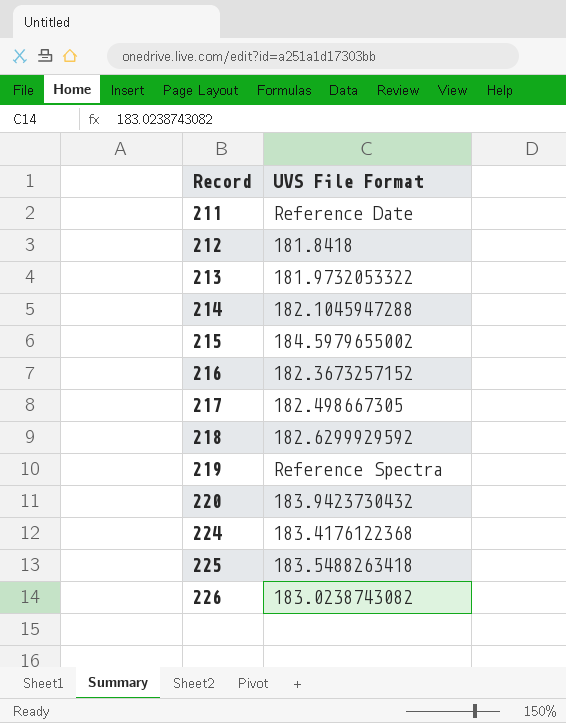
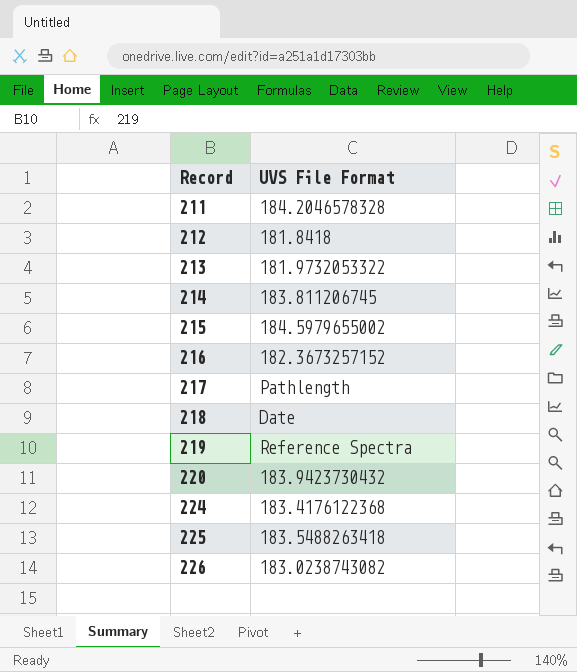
211 | UVS File Format: Reference Date -> 184.2046578328
214 | UVS File Format: 182.1045947288 -> 183.811206745
217 | UVS File Format: 182.498667305 -> Pathlength
218 | UVS File Format: 182.6299929592 -> Date

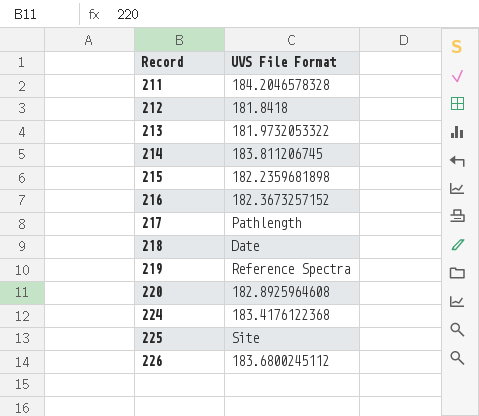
215 | UVS File Format: 184.5979655002 -> 182.2359681898
220 | UVS File Format: 183.9423730432 -> 182.8925964608
225 | UVS File Format: 183.5488263418 -> Site
226 | UVS File Format: 183.0238743082 -> 183.6800245112

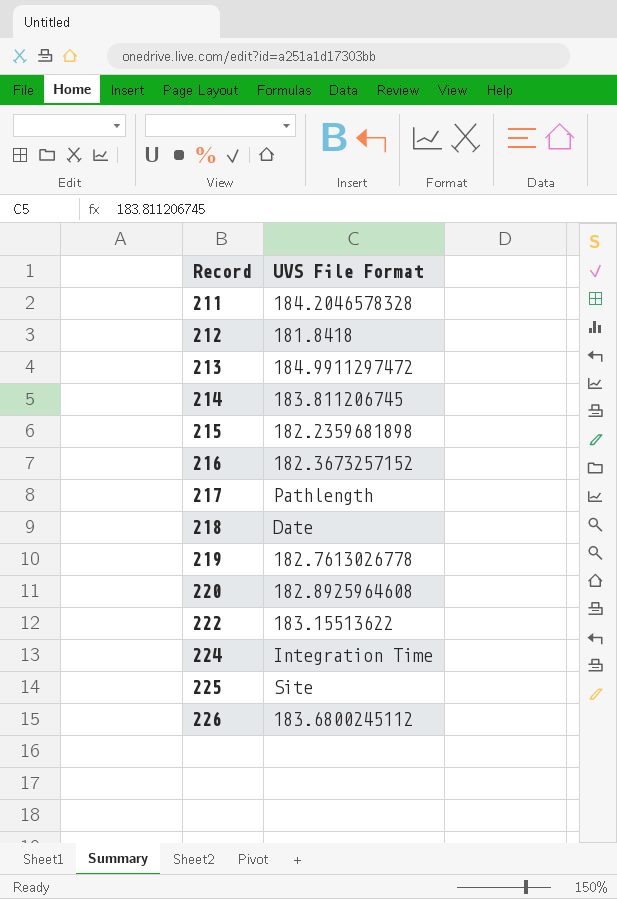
213 | UVS File Format: 181.9732053322 -> 184.9911297472
219 | UVS File Format: Reference Spectra -> 182.7613026778
row 222: none -> 183.15513622
224 | UVS File Format: 183.4176122368 -> Integration Time

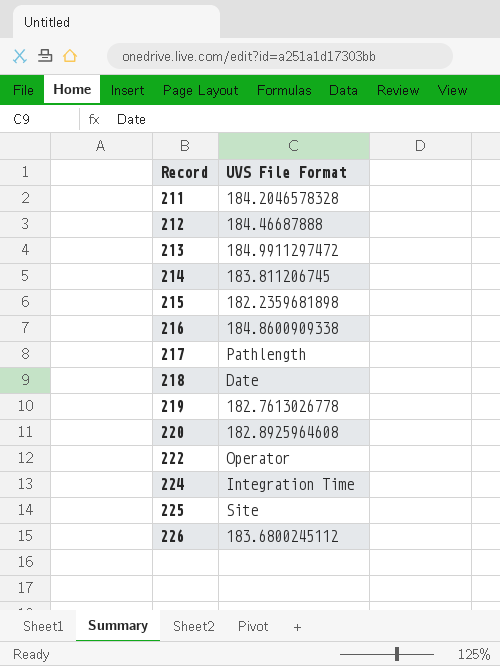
212 | UVS File Format: 181.8418 -> 184.46687888
216 | UVS File Format: 182.3673257152 -> 184.8600909338
222 | UVS File Format: 183.15513622 -> Operator

